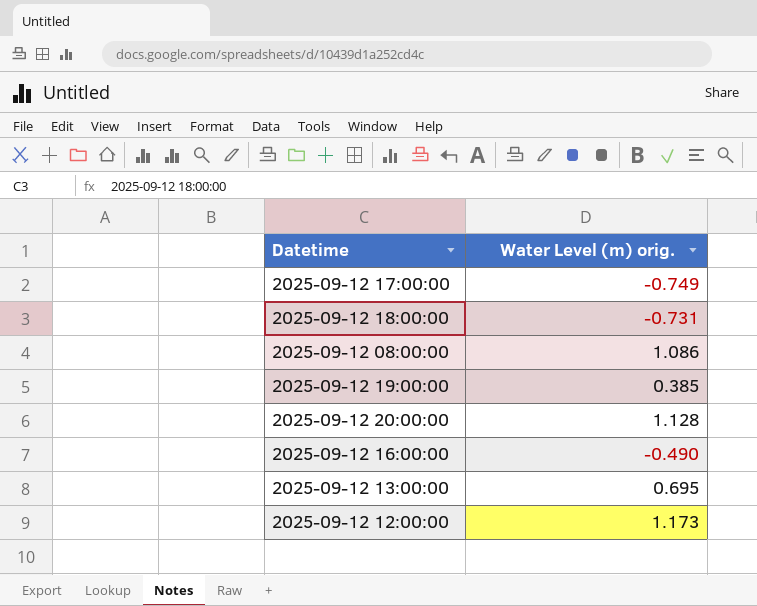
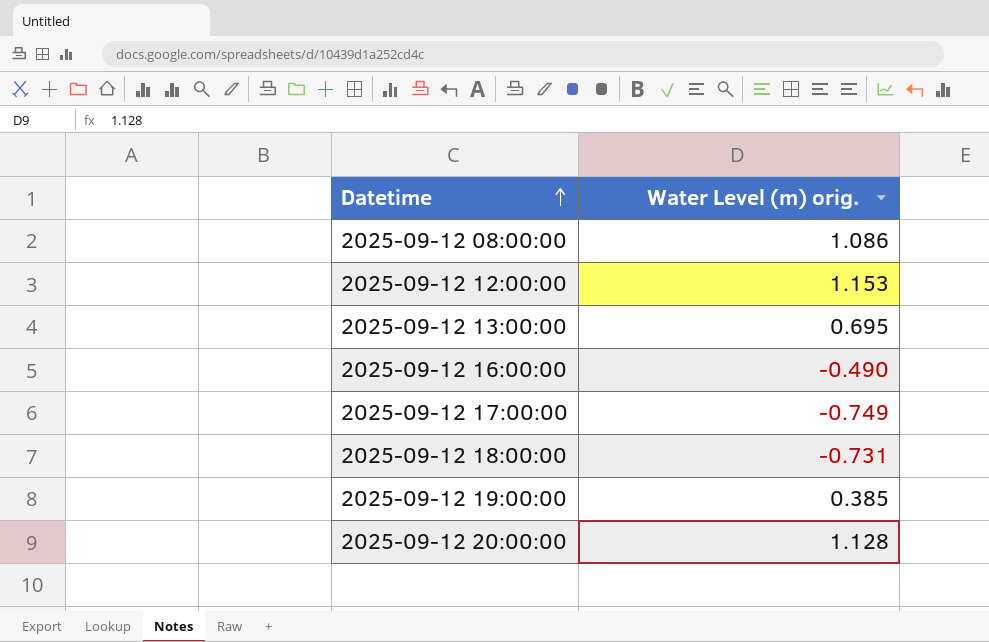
row order: none -> Datetime ascending
2025-09-12 12:00:00 | Water Level (m) orig.: 1.173 -> 1.153

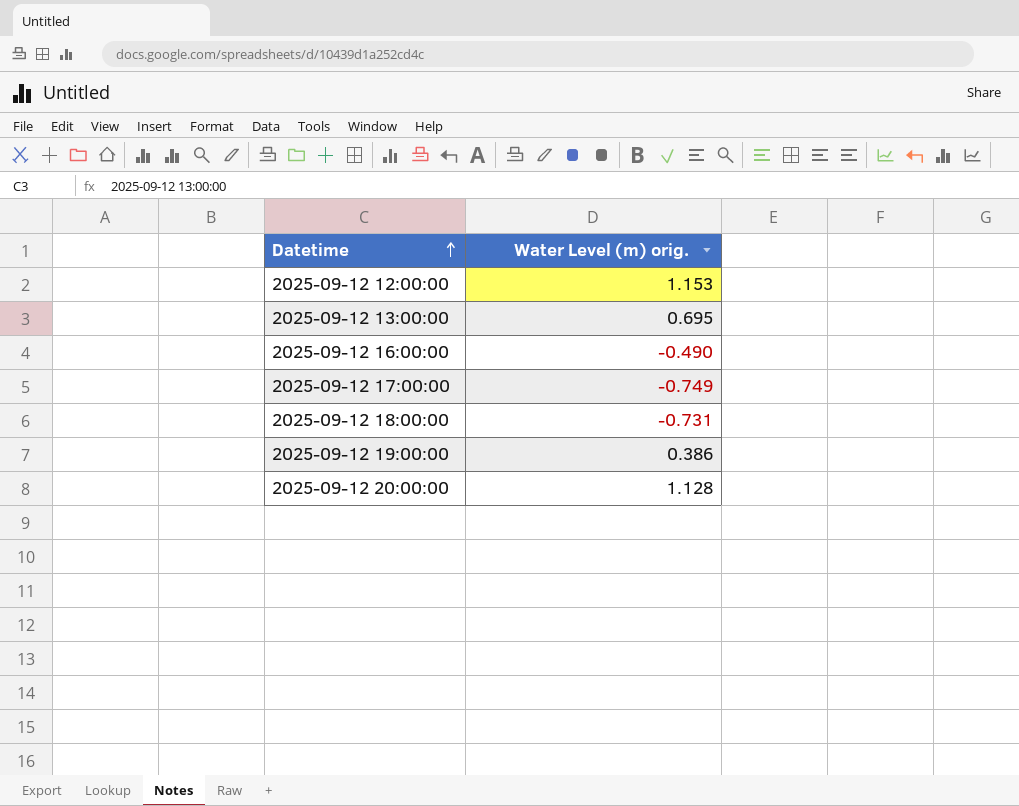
row 2025-09-12 08:00:00: 1.086 -> none
2025-09-12 19:00:00 | Water Level (m) orig.: 0.385 -> 0.386

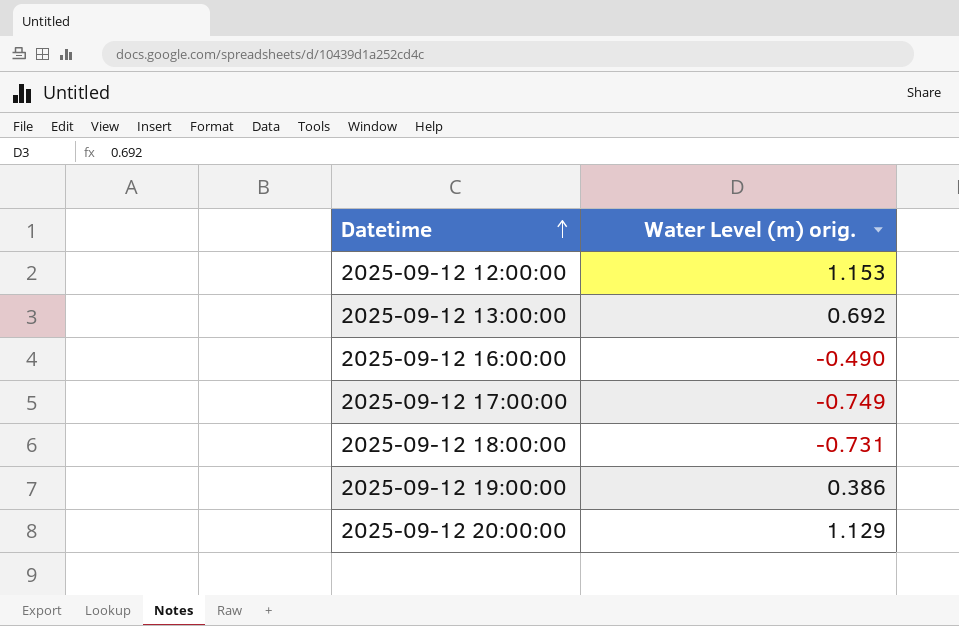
2025-09-12 13:00:00 | Water Level (m) orig.: 0.695 -> 0.692
2025-09-12 20:00:00 | Water Level (m) orig.: 1.128 -> 1.129

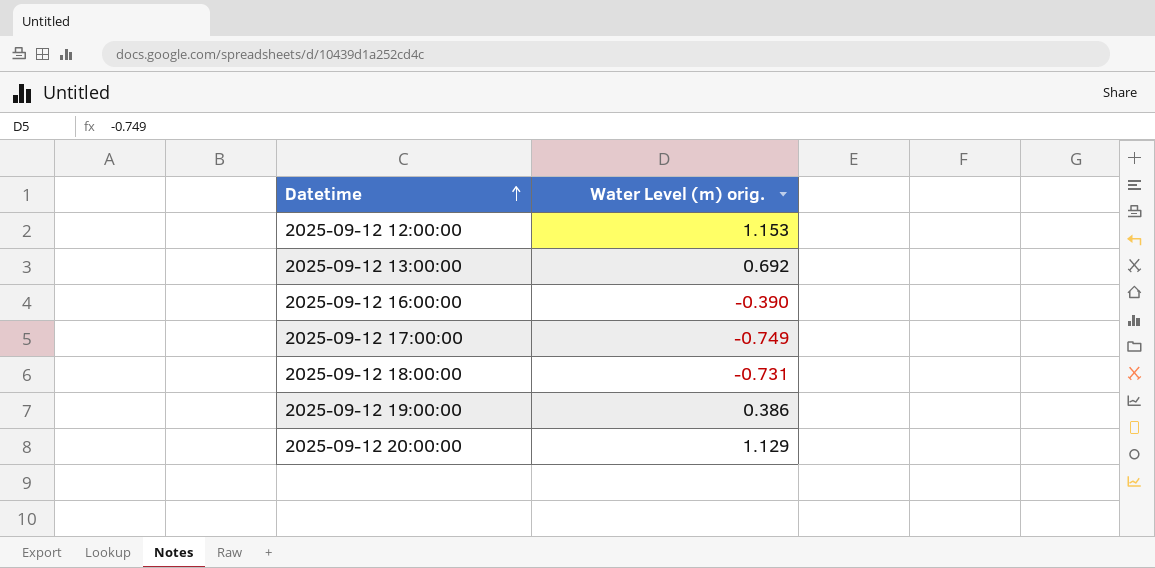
2025-09-12 16:00:00 | Water Level (m) orig.: -0.490 -> -0.390

